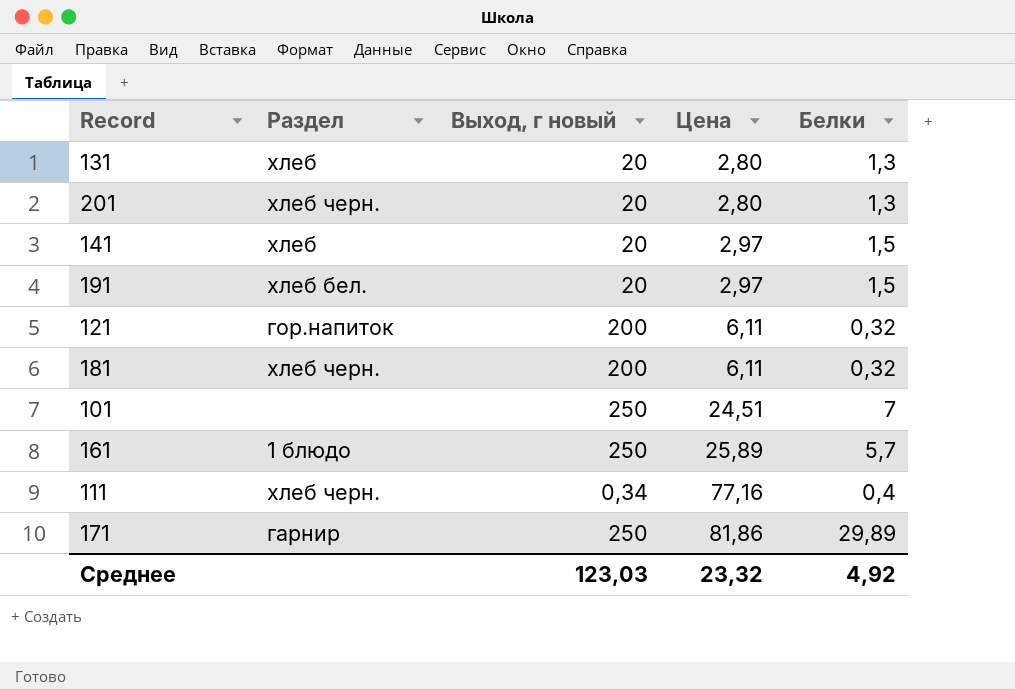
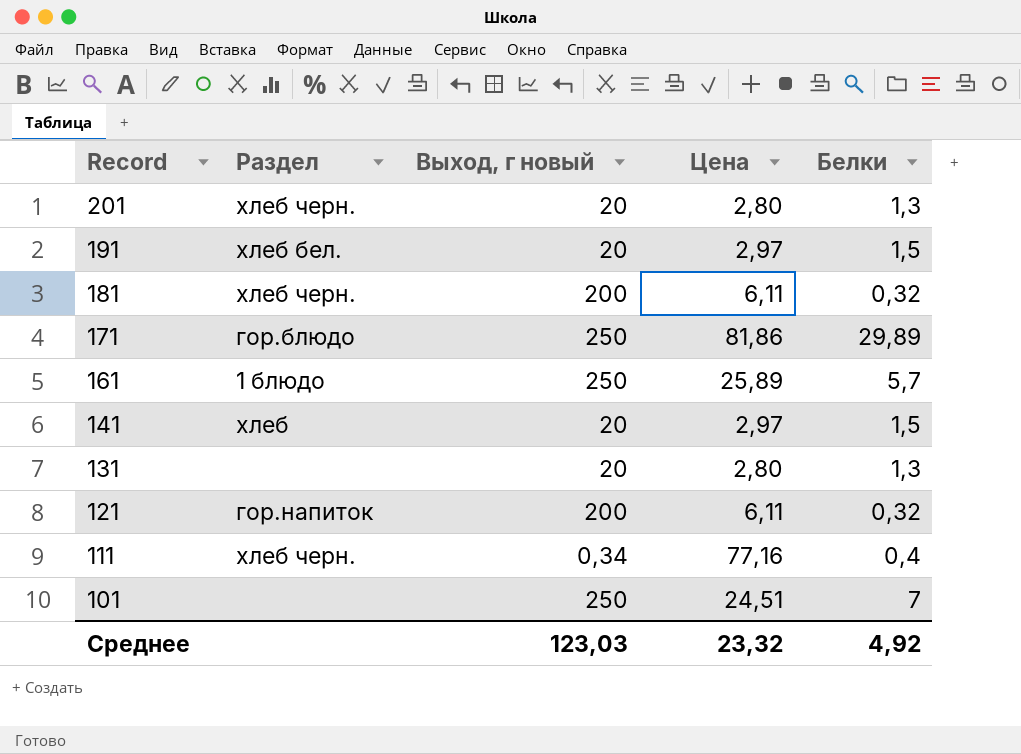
row order: Цена ascending -> Record descending
171 | Раздел: гарнир -> гор.блюдо
131 | Раздел: хлеб -> none

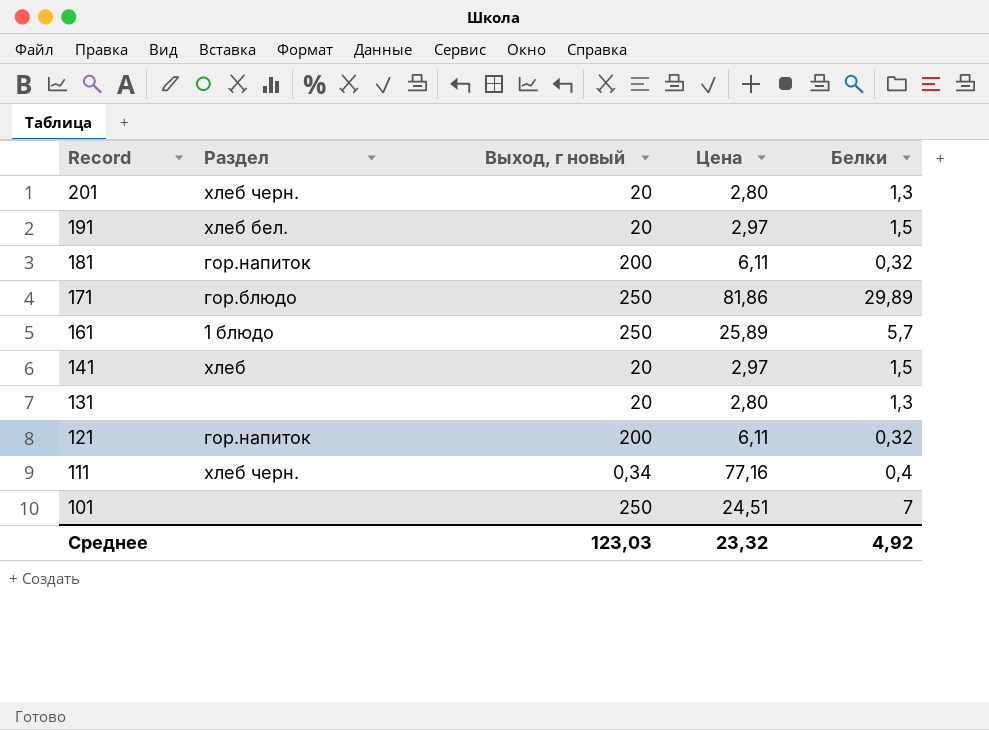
181 | Раздел: хлеб черн. -> гор.напиток

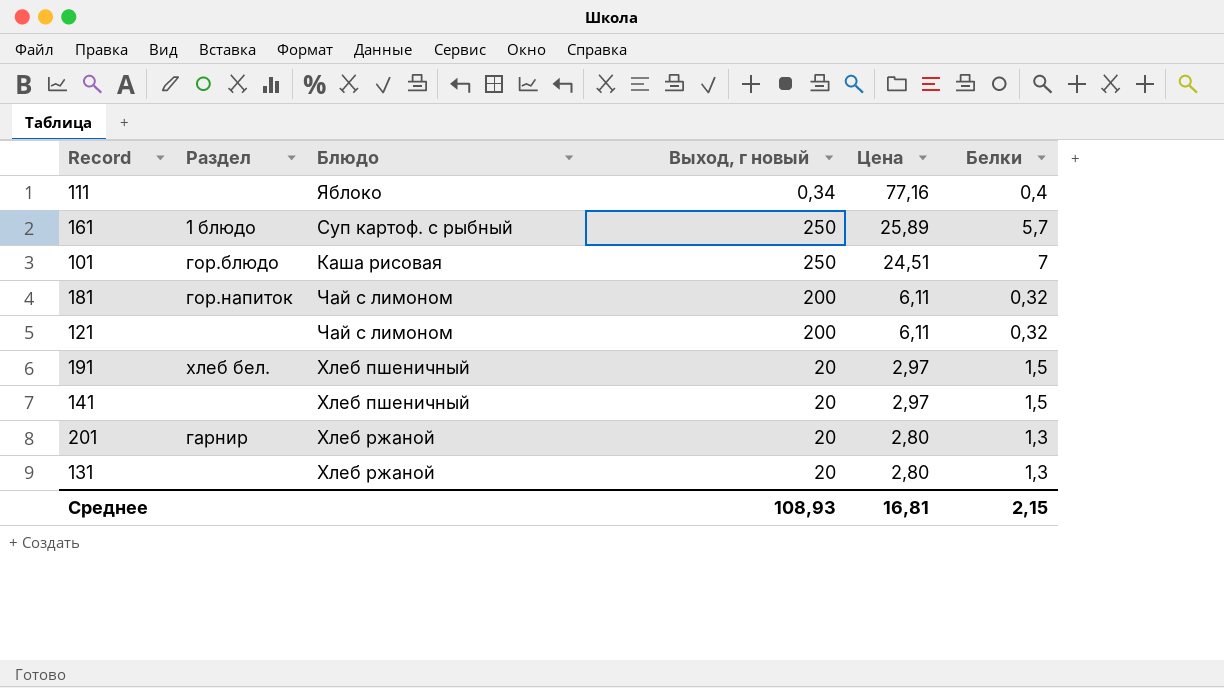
row order: Record descending -> Цена descending
column Блюдо | position: none -> 3
row 171: гор.блюдо | 250 | 81,86 | 29,89 -> none
111 | Раздел: хлеб черн. -> none
101 | Раздел: none -> гор.блюдо
121 | Раздел: гор.напиток -> none
141 | Раздел: хлеб -> none
201 | Раздел: хлеб черн. -> гарнир
Среднее | Выход, г новый: 123,03 -> 108,93
Среднее | Цена: 23,32 -> 16,81
Среднее | Белки: 4,92 -> 2,15

